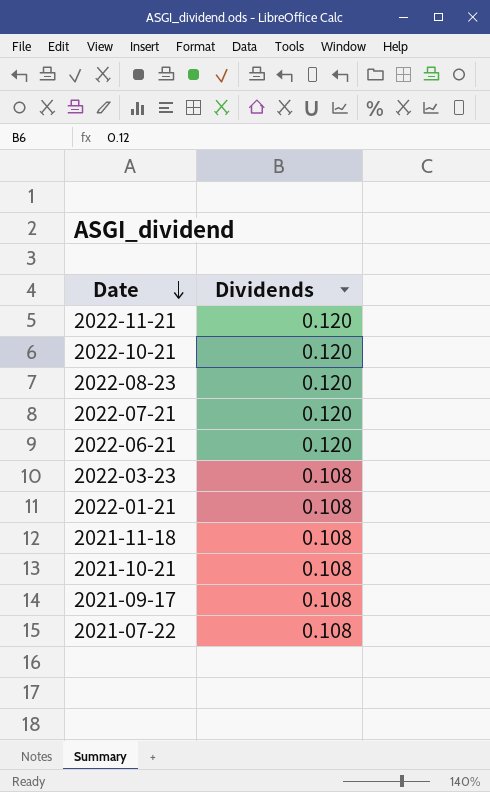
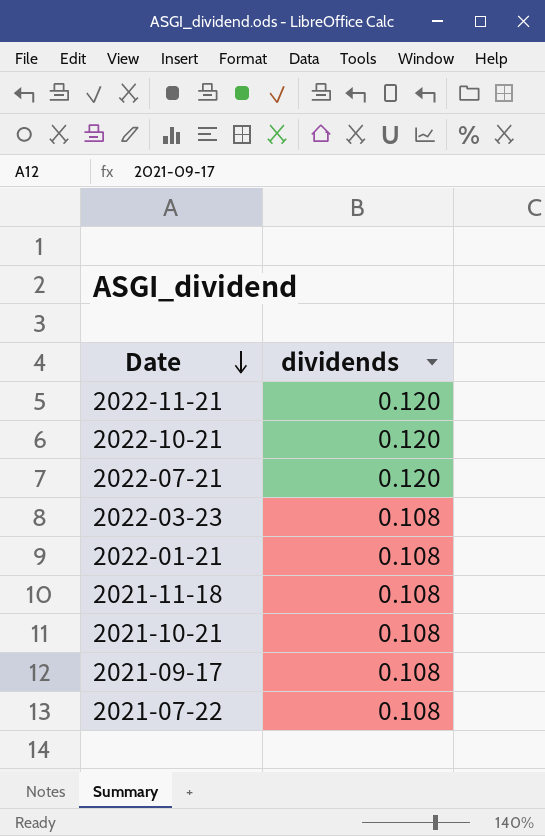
column name: Dividends -> dividends
row 2022-08-23: 0.120 -> none
row 2022-06-21: 0.120 -> none

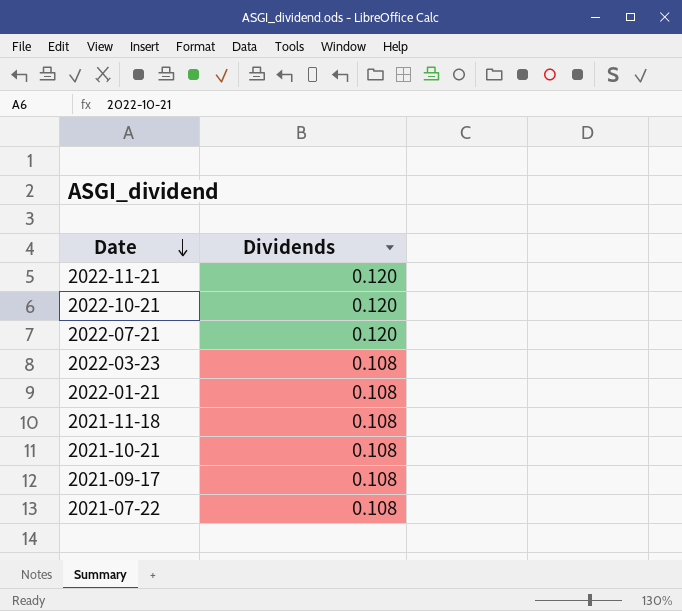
column name: dividends -> Dividends

